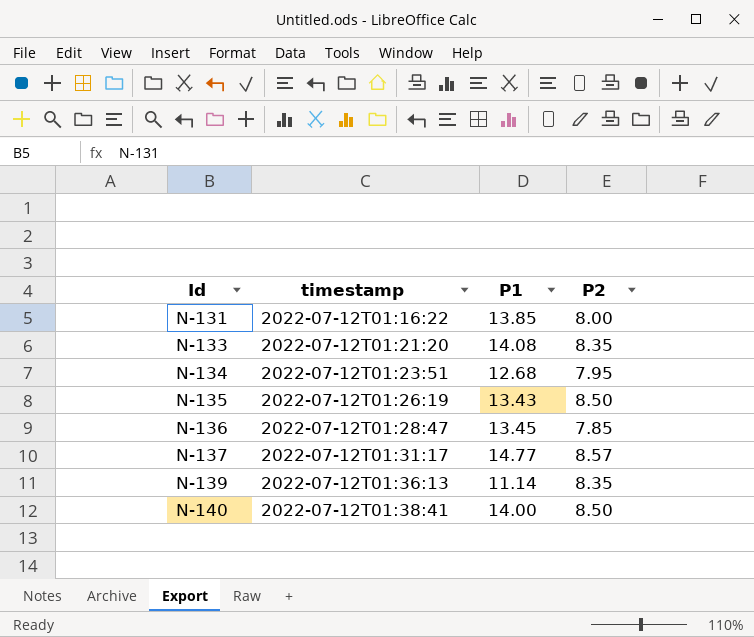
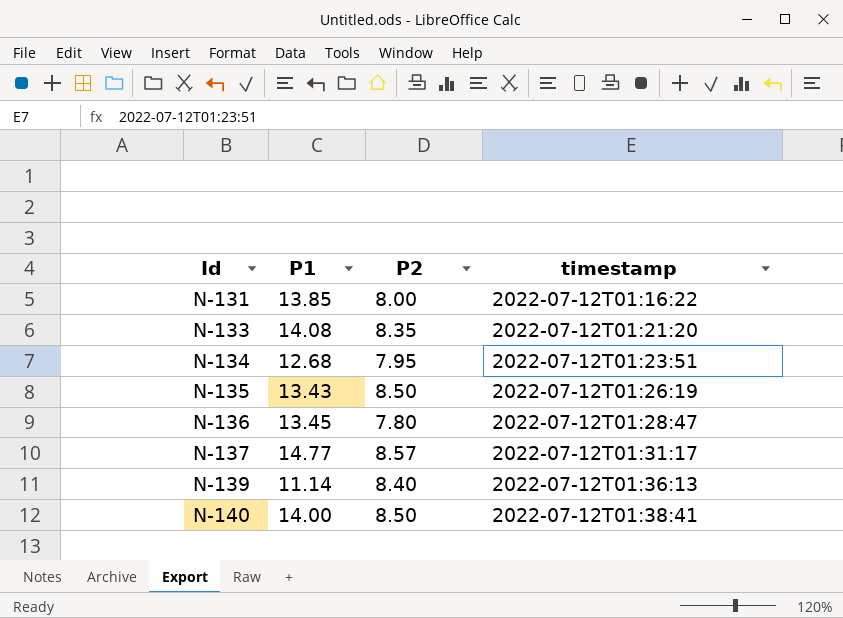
column timestamp | position: 2 -> 4
N-136 | P2: 7.85 -> 7.80
N-139 | P2: 8.35 -> 8.40

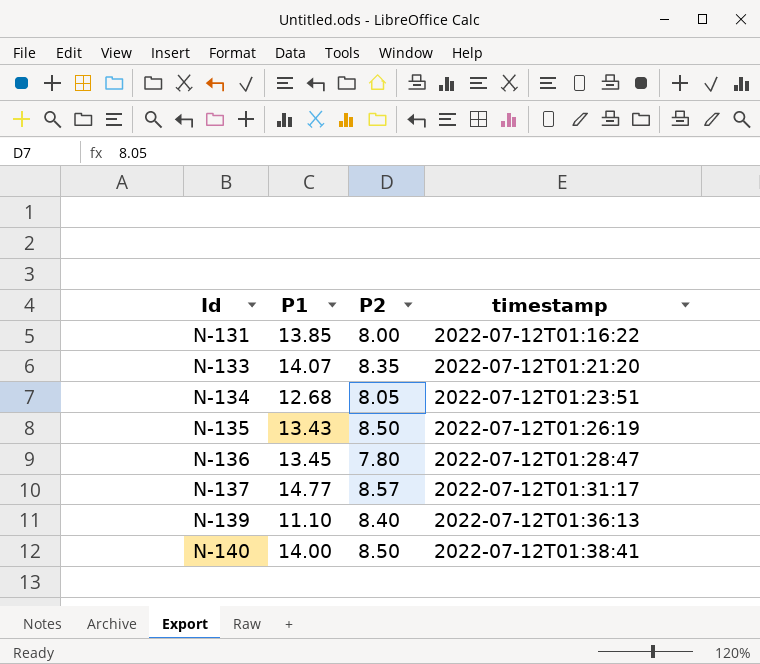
N-133 | P1: 14.08 -> 14.07
N-134 | P2: 7.95 -> 8.05
N-139 | P1: 11.14 -> 11.10

